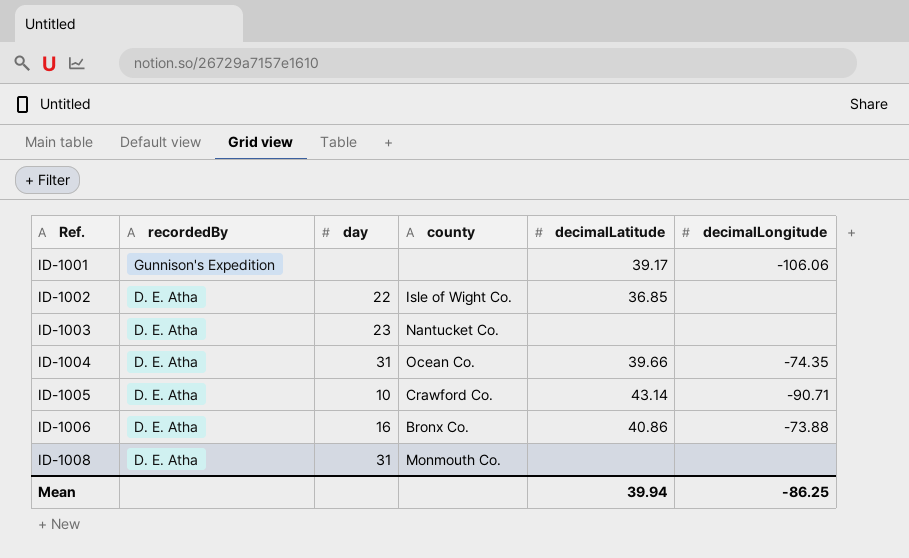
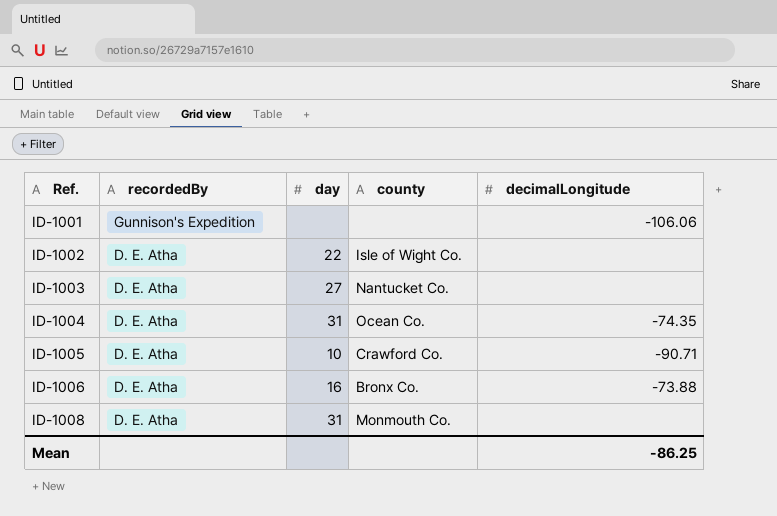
column decimalLatitude | position: 5 -> none
ID-1003 | day: 23 -> 27

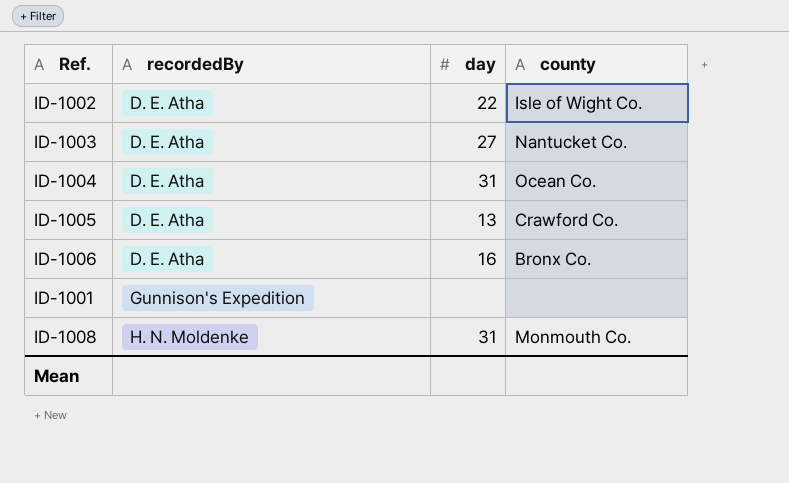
row order: Ref. ascending -> recordedBy ascending
column decimalLongitude | position: 5 -> none
ID-1005 | day: 10 -> 13
ID-1008 | recordedBy: D. E. Atha -> H. N. Moldenke

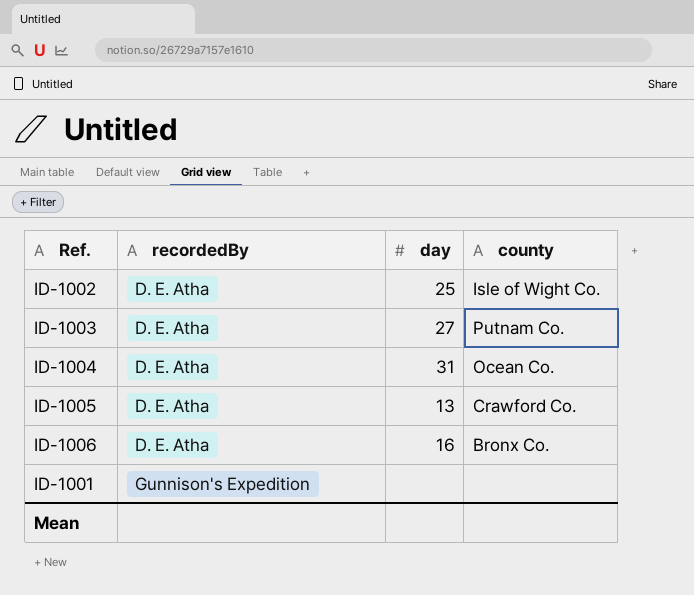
row ID-1008: H. N. Moldenke | 31 | Monmouth Co. -> none
ID-1002 | day: 22 -> 25
ID-1003 | county: Nantucket Co. -> Putnam Co.

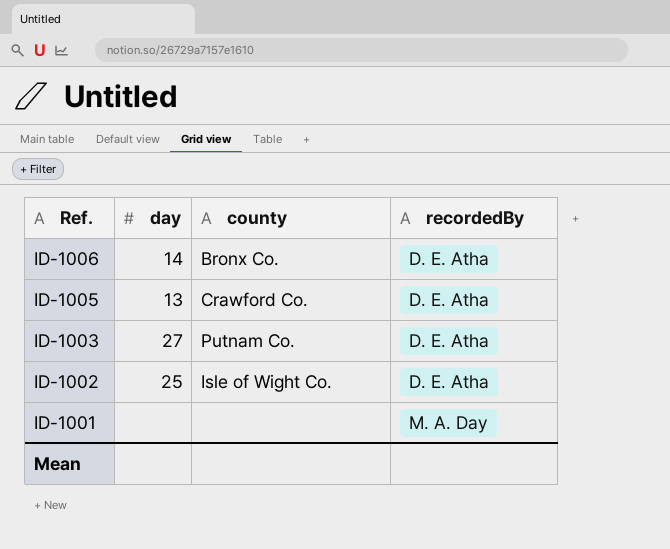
row order: recordedBy ascending -> Ref. descending
column recordedBy | position: 2 -> 4
row ID-1004: D. E. Atha | 31 | Ocean Co. -> none
ID-1006 | day: 16 -> 14
ID-1001 | recordedBy: Gunnison's Expedition -> M. A. Day

